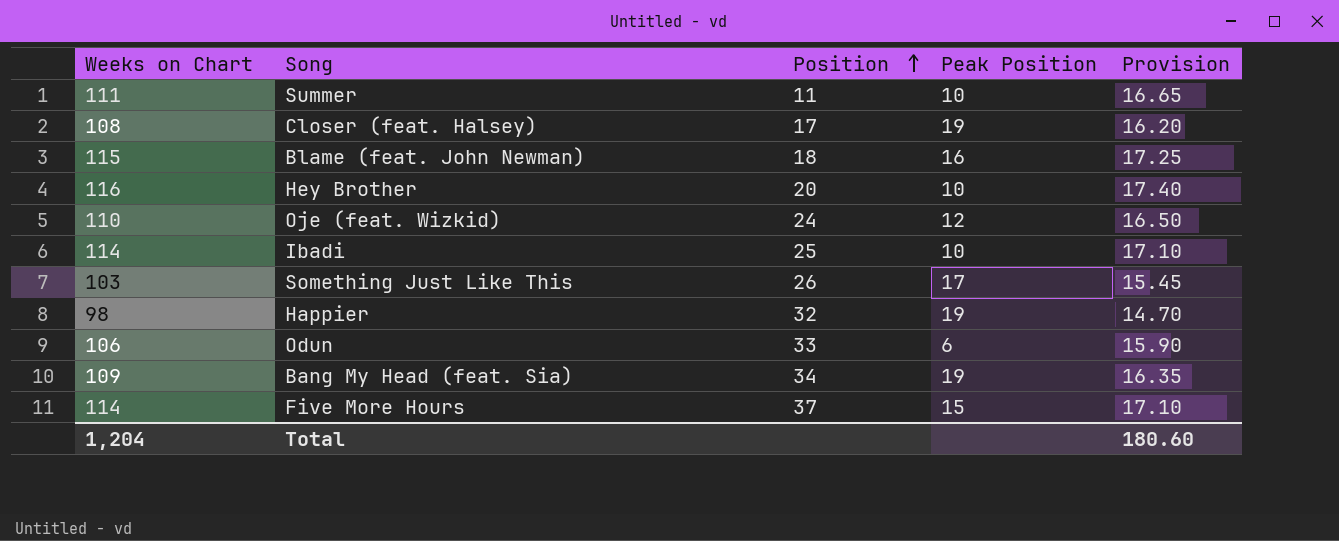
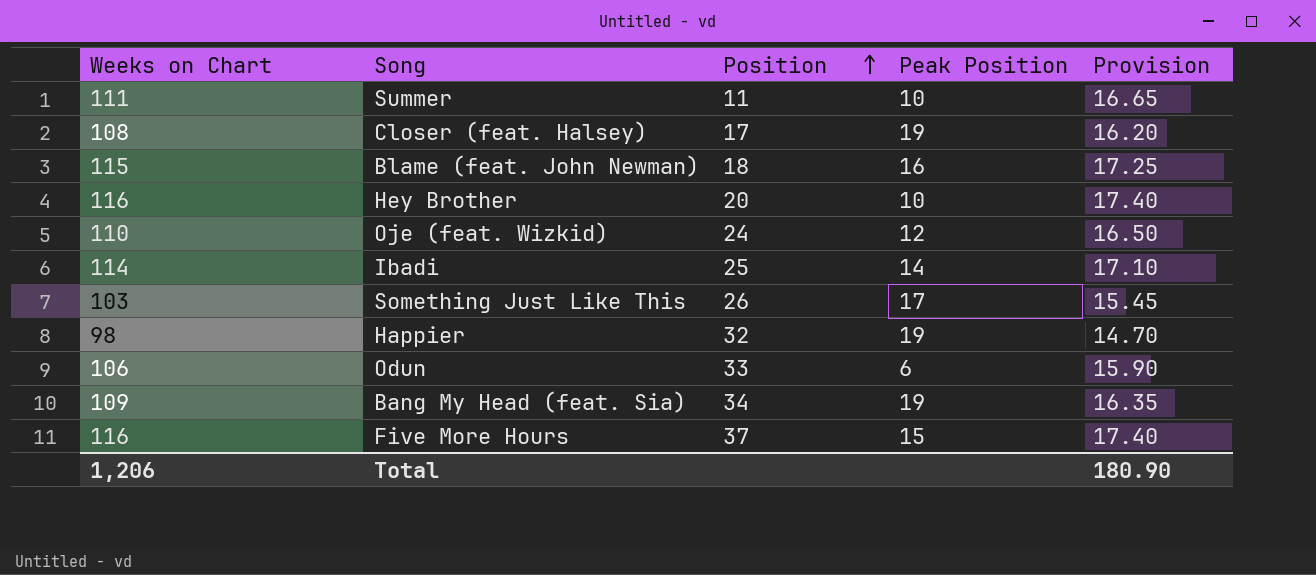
Ibadi | Peak Position: 10 -> 14
Five More Hours | Weeks on Chart: 114 -> 116
Five More Hours | Provision: 17.10 -> 17.40
Total | Weeks on Chart: 1,204 -> 1,206
Total | Provision: 180.60 -> 180.90

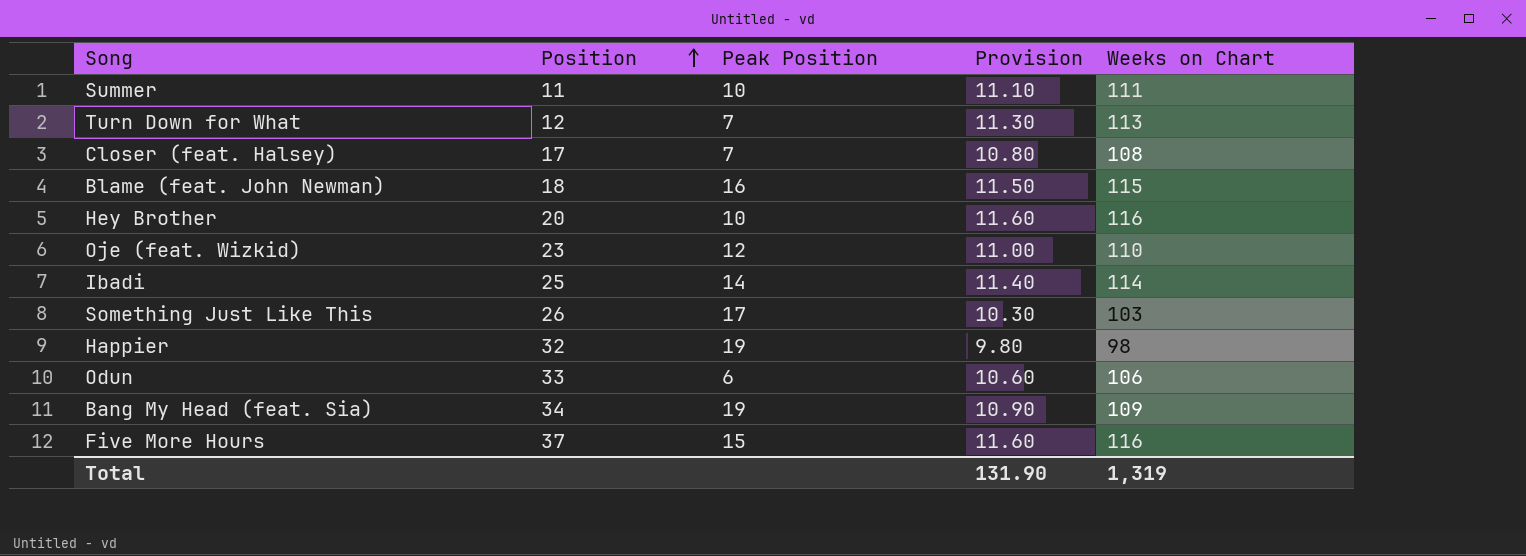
column Provision | formula: [Weeks on Chart] * 0.15 -> [Weeks on Chart] * 0.1
column Weeks on Chart | position: 1 -> 5
row Turn Down for What: none -> 12 | 7 | 11.30 | 113
Closer (feat. Halsey) | Peak Position: 19 -> 7
Oje (feat. Wizkid) | Position: 24 -> 23
Total | Provision: 180.90 -> 131.90
Total | Weeks on Chart: 1,206 -> 1,319

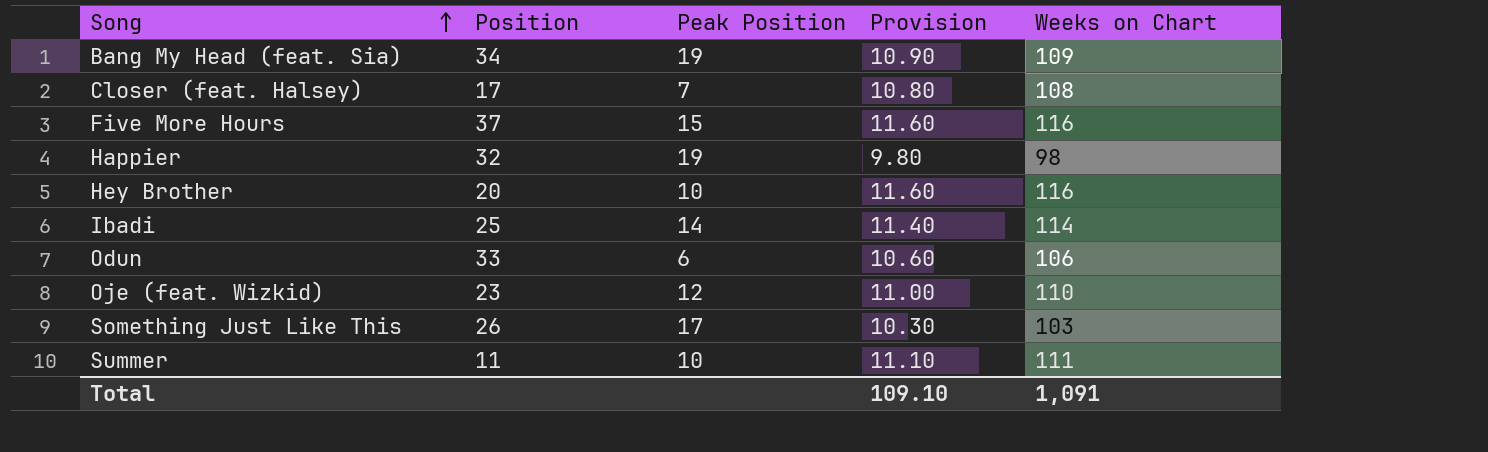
row order: Position ascending -> Song ascending
row Turn Down for What: 12 | 7 | 11.30 | 113 -> none
row Blame (feat. John Newman): 18 | 16 | 11.50 | 115 -> none
Total | Provision: 131.90 -> 109.10
Total | Weeks on Chart: 1,319 -> 1,091

